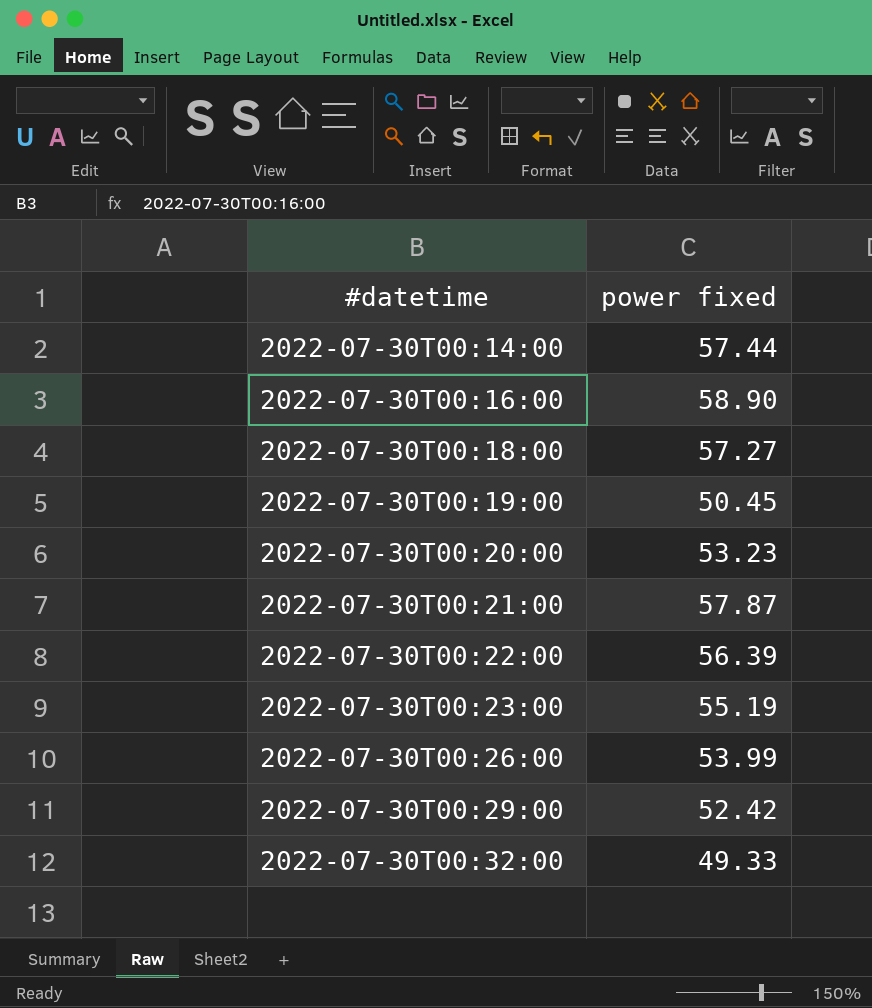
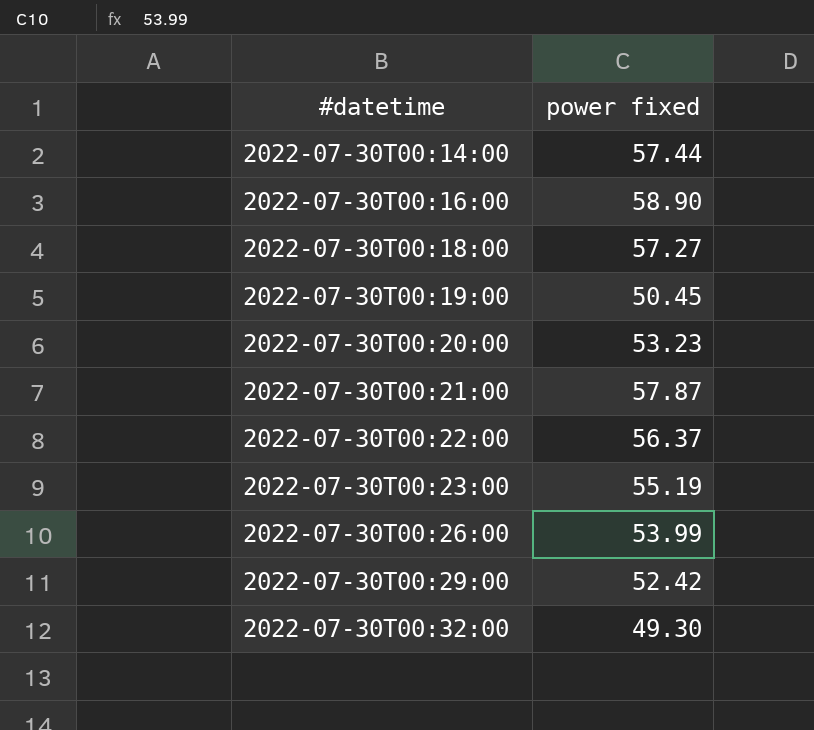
2022-07-30T00:22:00 | power fixed: 56.39 -> 56.37
2022-07-30T00:32:00 | power fixed: 49.33 -> 49.30

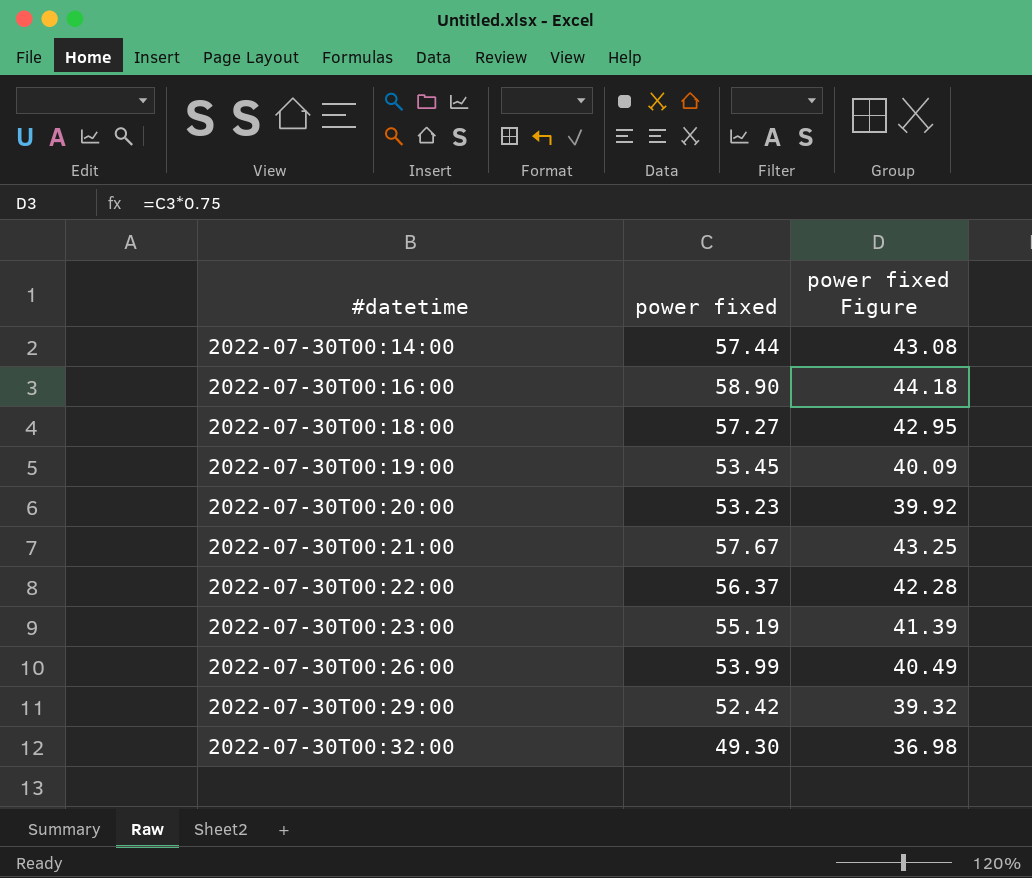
column power fixed Figure | formula: none -> [power fixed] * 0.75
2022-07-30T00:19:00 | power fixed: 50.45 -> 53.45
2022-07-30T00:21:00 | power fixed: 57.87 -> 57.67

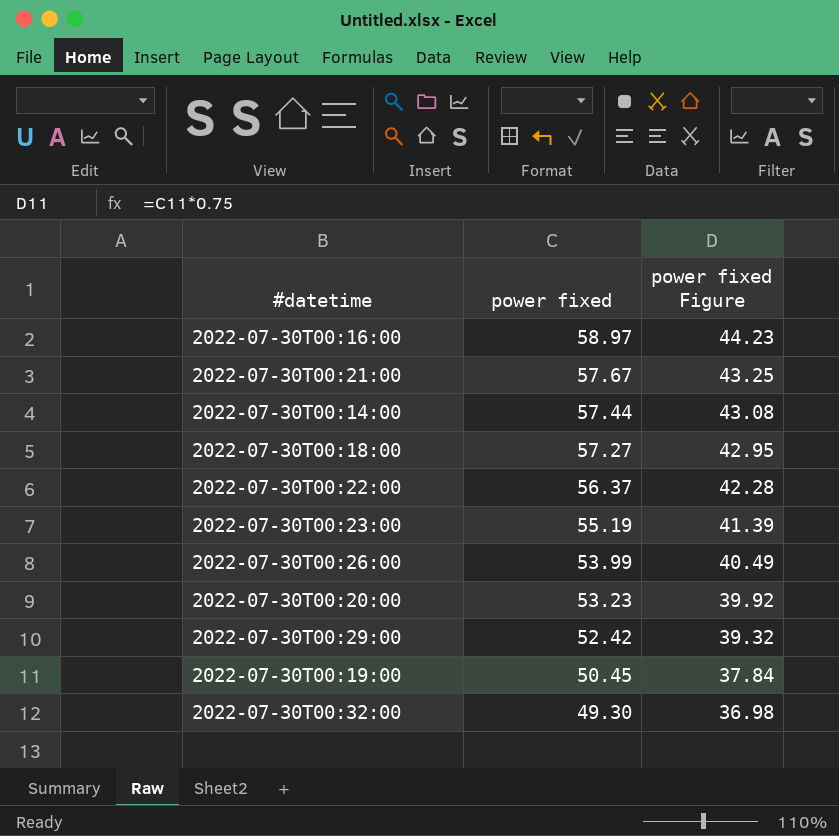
row order: #datetime ascending -> power fixed descending
2022-07-30T00:16:00 | power fixed: 58.90 -> 58.97
2022-07-30T00:16:00 | power fixed Figure: 44.18 -> 44.23
2022-07-30T00:19:00 | power fixed: 53.45 -> 50.45
2022-07-30T00:19:00 | power fixed Figure: 40.09 -> 37.84

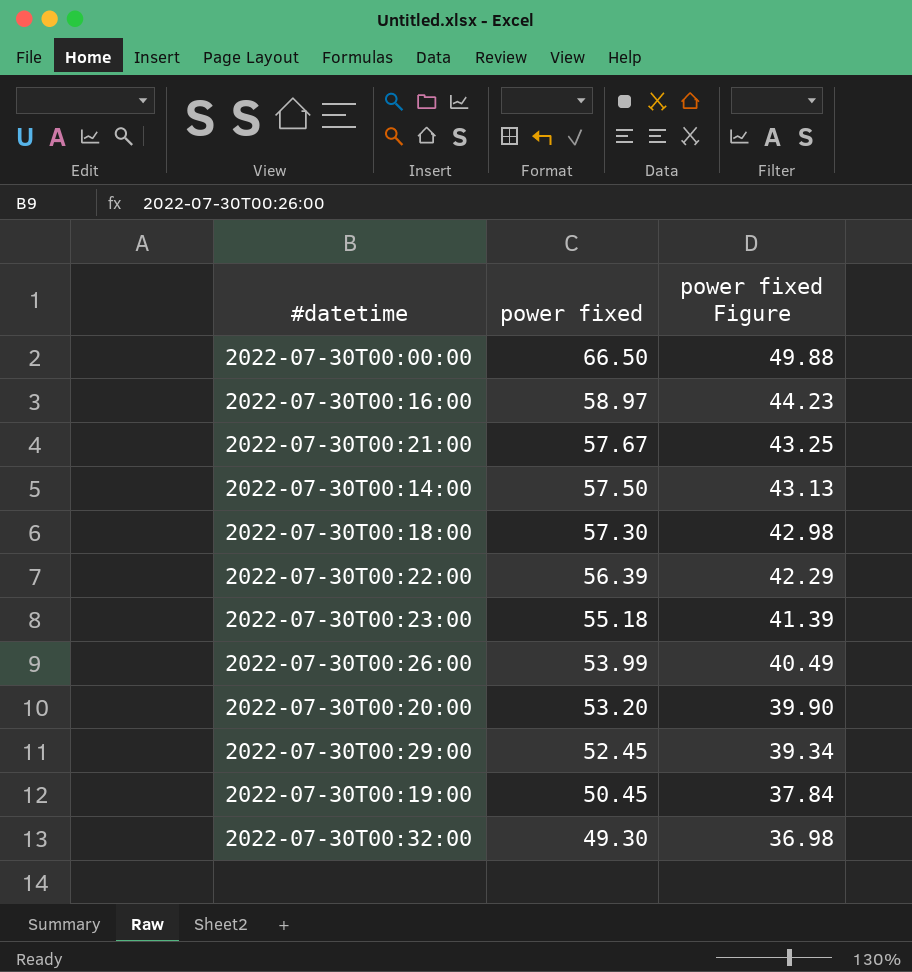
row 2022-07-30T00:00:00: none -> 66.50 | 49.88
2022-07-30T00:14:00 | power fixed: 57.44 -> 57.50
2022-07-30T00:14:00 | power fixed Figure: 43.08 -> 43.13
2022-07-30T00:18:00 | power fixed: 57.27 -> 57.30
2022-07-30T00:18:00 | power fixed Figure: 42.95 -> 42.98
2022-07-30T00:22:00 | power fixed: 56.37 -> 56.39
2022-07-30T00:22:00 | power fixed Figure: 42.28 -> 42.29
2022-07-30T00:23:00 | power fixed: 55.19 -> 55.18
2022-07-30T00:20:00 | power fixed: 53.23 -> 53.20
2022-07-30T00:20:00 | power fixed Figure: 39.92 -> 39.90
2022-07-30T00:29:00 | power fixed: 52.42 -> 52.45
2022-07-30T00:29:00 | power fixed Figure: 39.32 -> 39.34

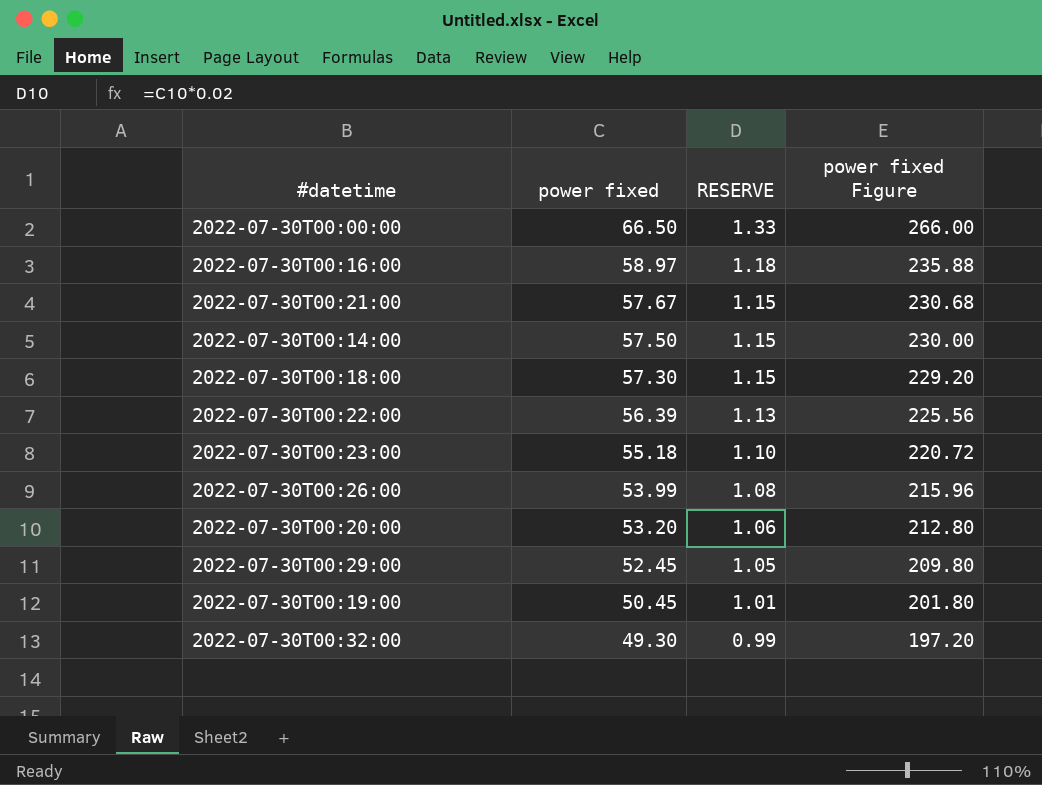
column RESERVE | formula: none -> [power fixed] * 0.02
column power fixed Figure | formula: [power fixed] * 0.75 -> [power fixed] * 4

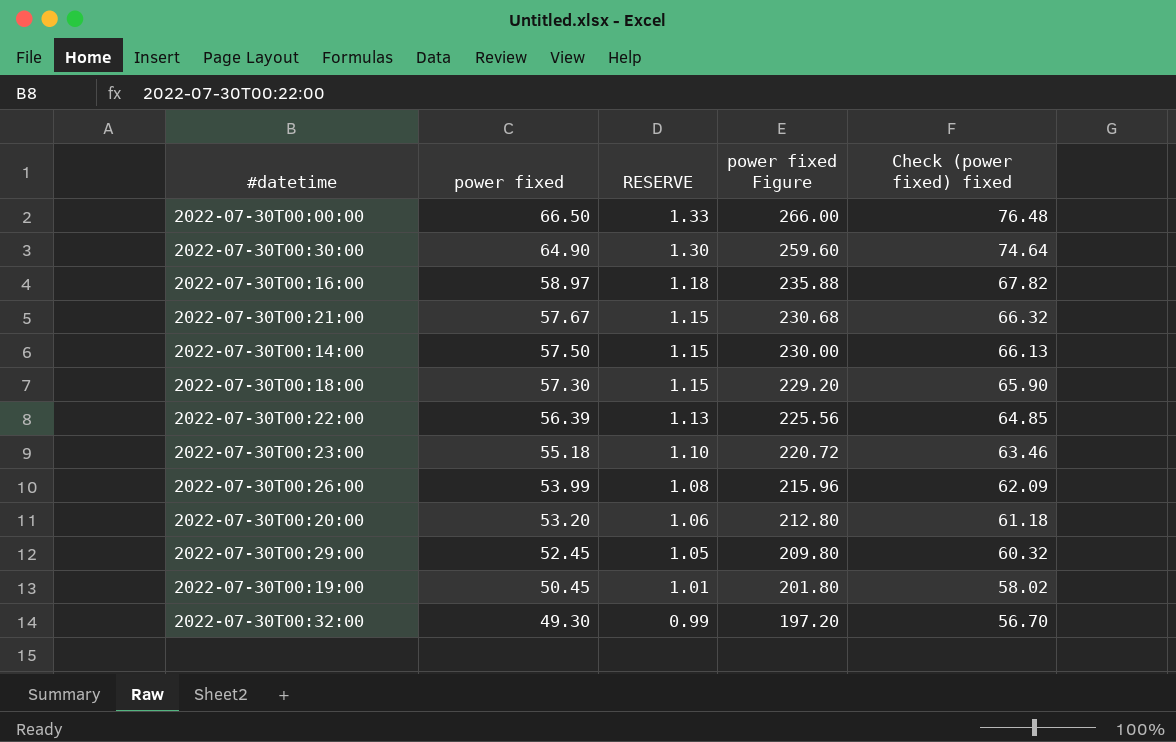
column Check (power fixed) fixed | formula: none -> [power fixed] * 1.15
row 2022-07-30T00:30:00: none -> 64.90 | 1.30 | 259.60 | 74.64

